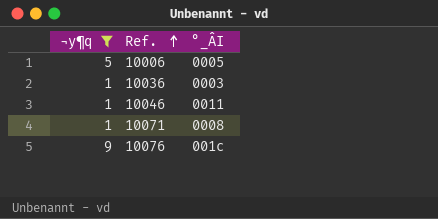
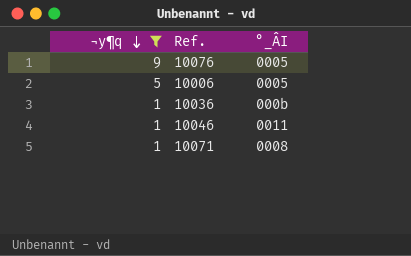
row order: Ref. ascending -> ¬y¶q descending
10076 | °_ÂI: 001c -> 0005
10036 | °_ÂI: 0003 -> 000b

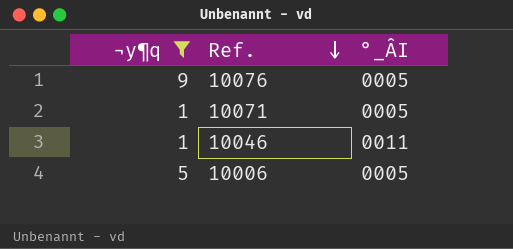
row order: ¬y¶q descending -> Ref. descending
row 10036: 1 | 000b -> none
10071 | °_ÂI: 0008 -> 0005

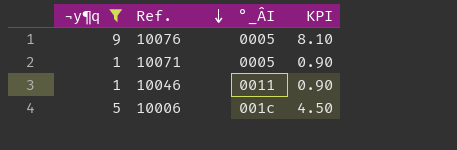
column KPI | formula: none -> [¬y¶q] * 0.9
10006 | °_ÂI: 0005 -> 001c

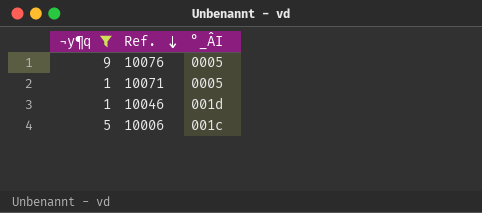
column KPI | formula: [¬y¶q] * 0.9 -> none
10046 | °_ÂI: 0011 -> 001d

